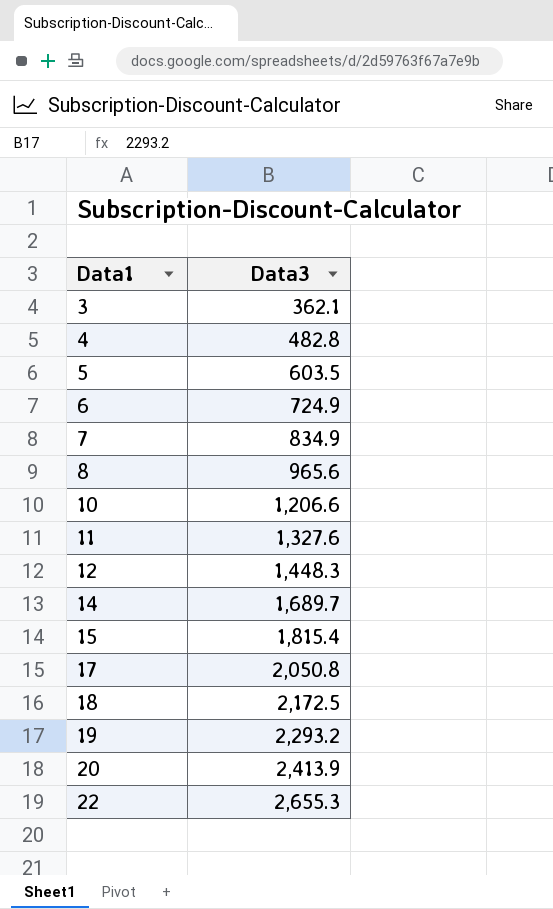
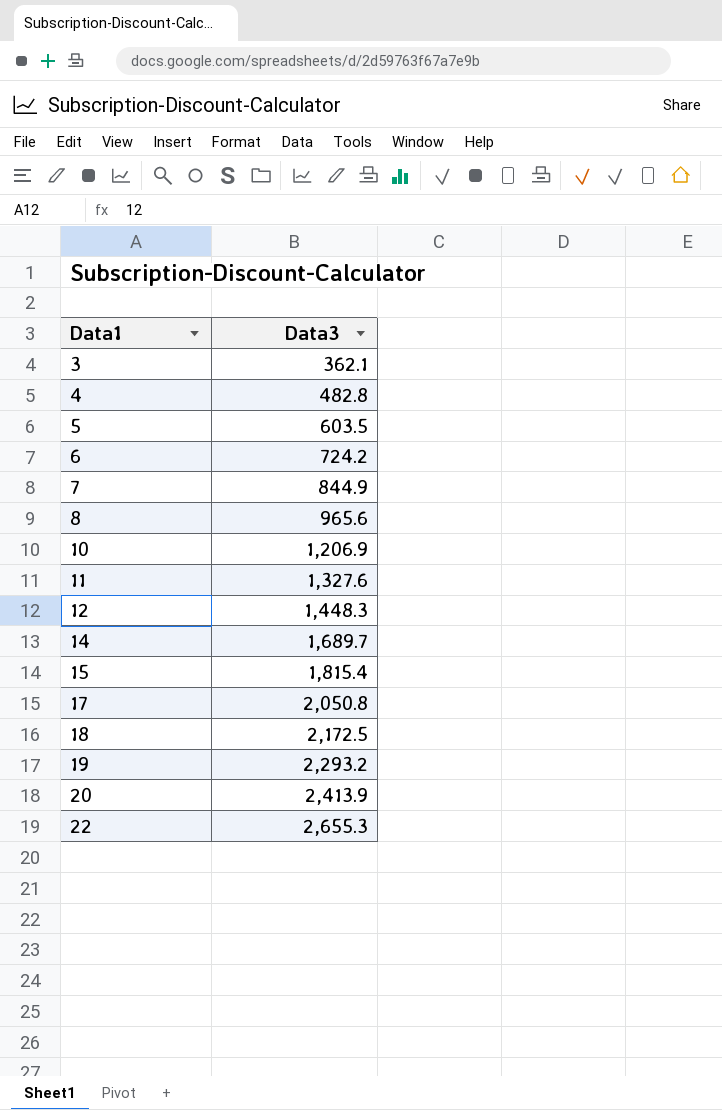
6 | Data3: 724.9 -> 724.2
7 | Data3: 834.9 -> 844.9
10 | Data3: 1,206.6 -> 1,206.9

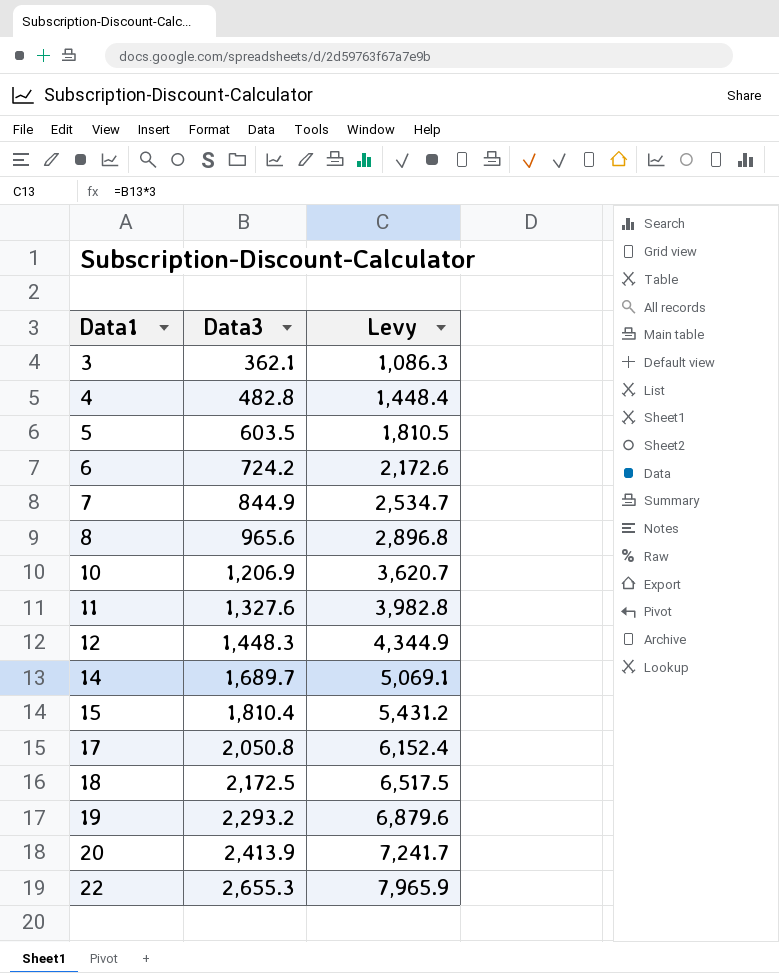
column Levy | formula: none -> [Data3] * 3
15 | Data3: 1,815.4 -> 1,810.4

